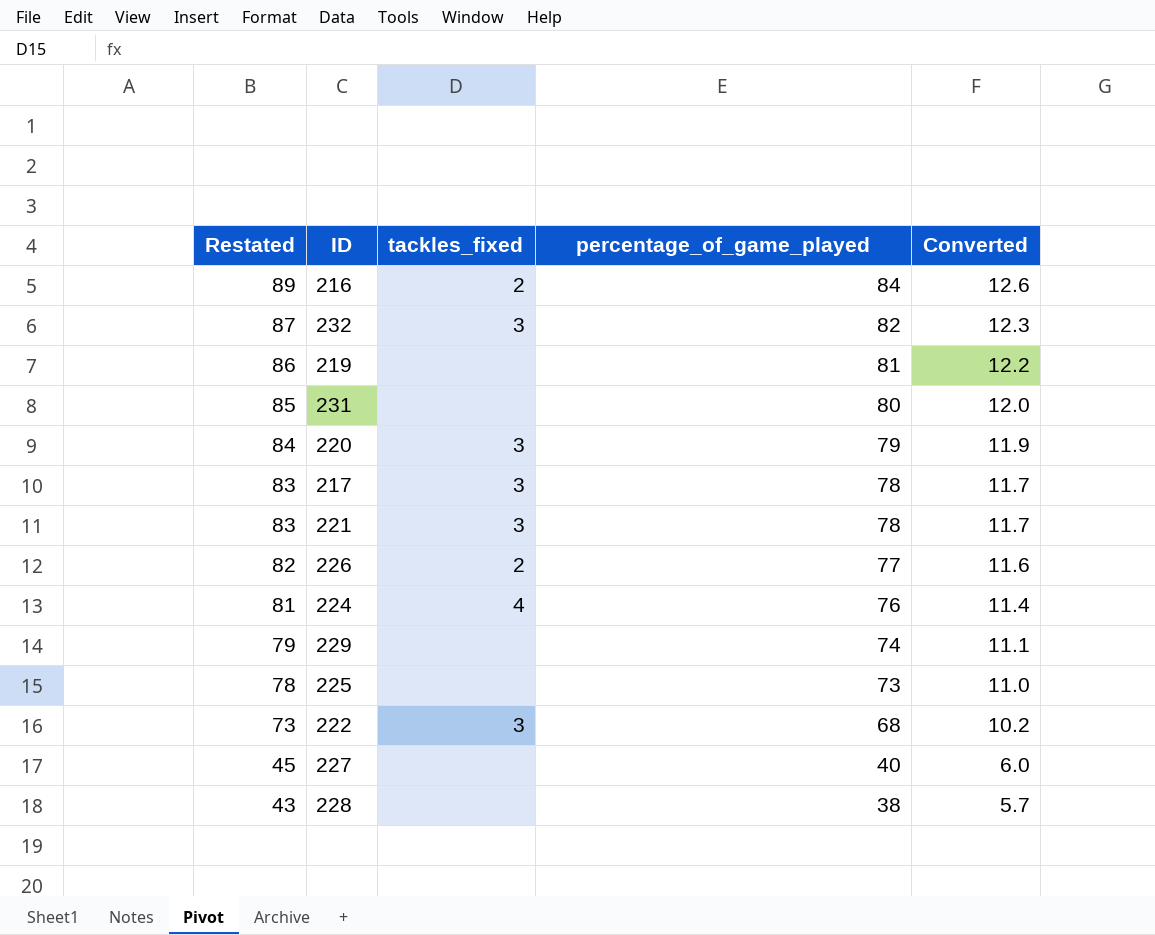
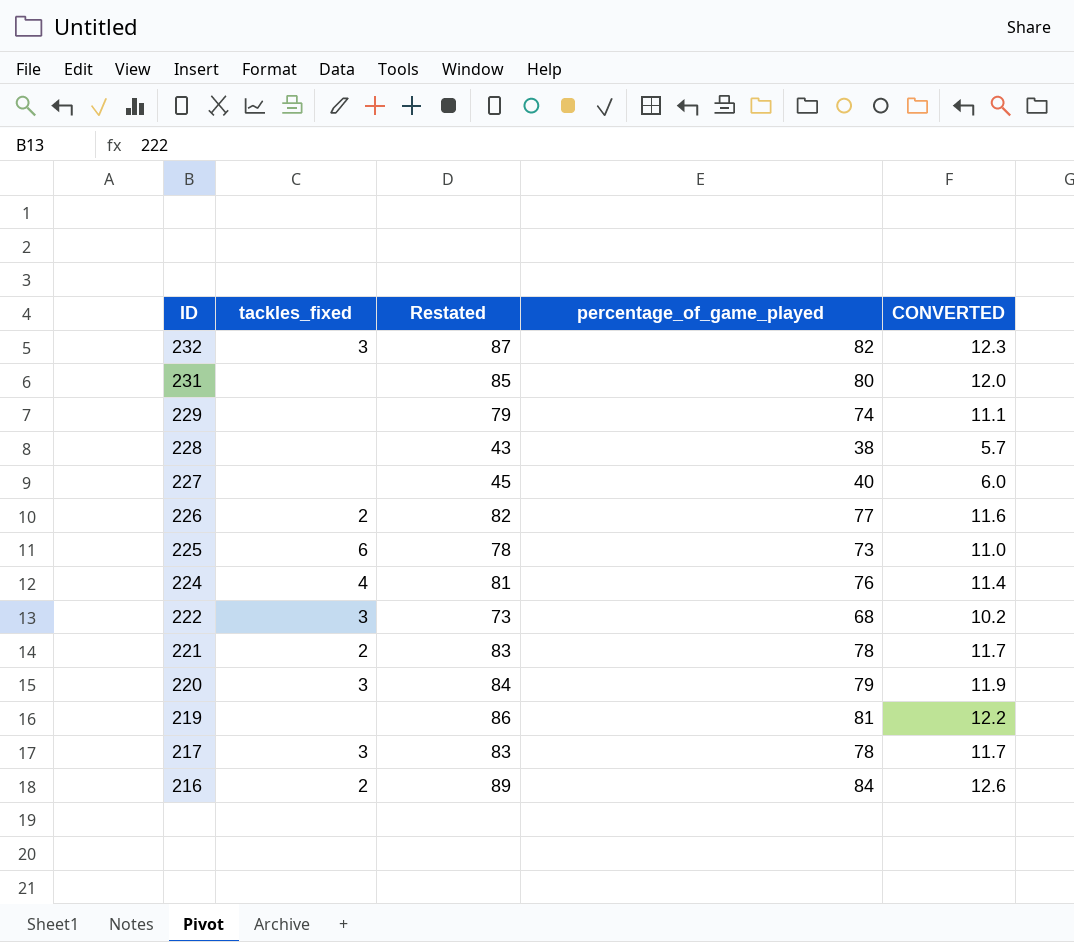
row order: Restated descending -> ID descending
column Restated | position: 1 -> 3
column name: Converted -> CONVERTED
225 | tackles_fixed: none -> 6
221 | tackles_fixed: 3 -> 2

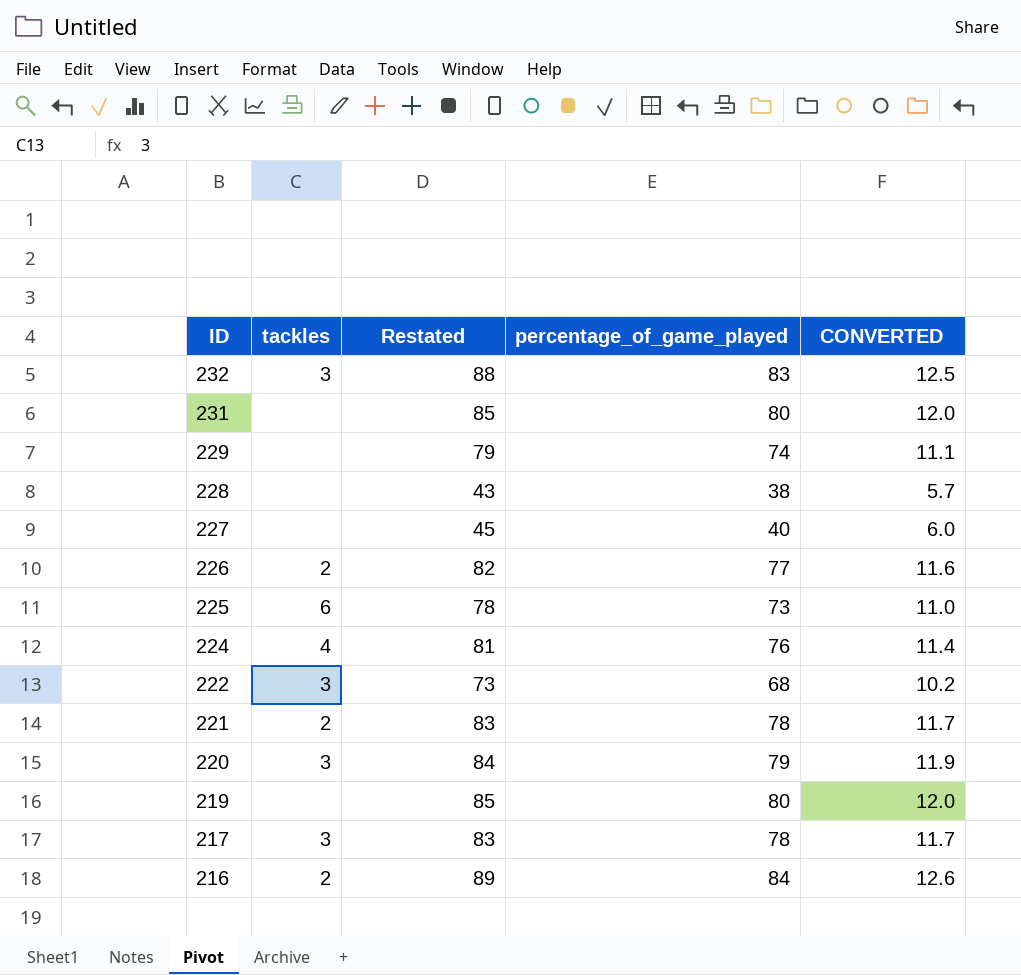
column name: tackles_fixed -> tackles
232 | Restated: 87 -> 88
232 | percentage_of_game_played: 82 -> 83
232 | CONVERTED: 12.3 -> 12.5
219 | Restated: 86 -> 85
219 | percentage_of_game_played: 81 -> 80
219 | CONVERTED: 12.2 -> 12.0

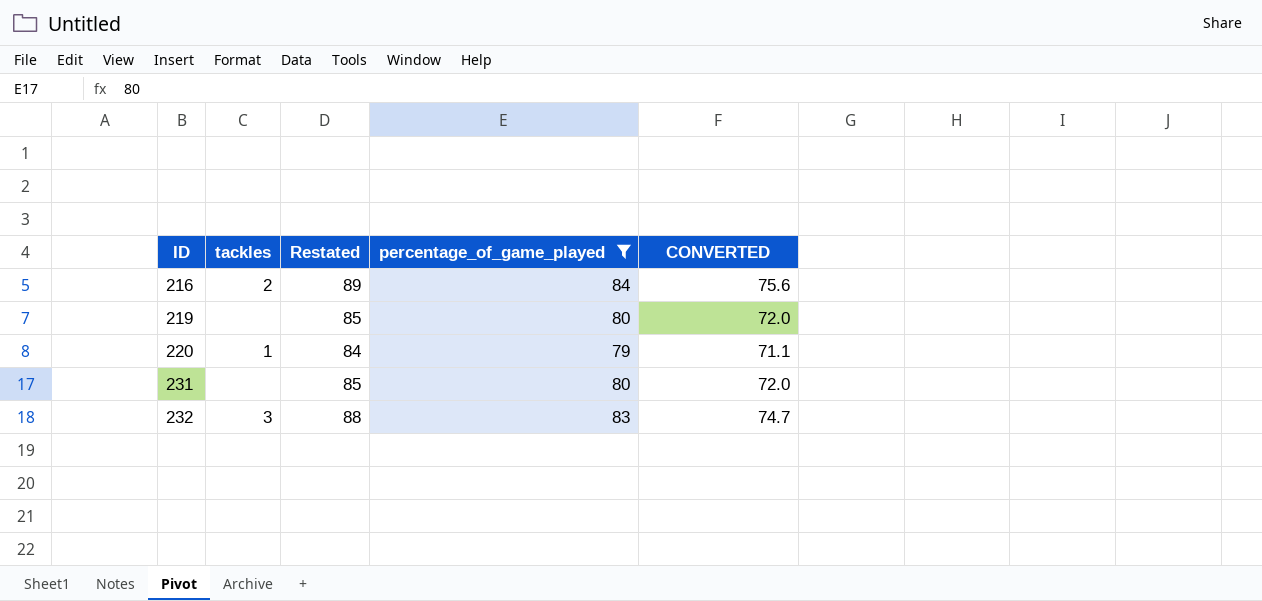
filter: none -> percentage_of_game_played >= 79
row order: ID descending -> ID ascending
column CONVERTED | formula: [percentage_of_game_played] * 0.15 -> [percentage_of_game_played] * 0.9
220 | tackles: 3 -> 1

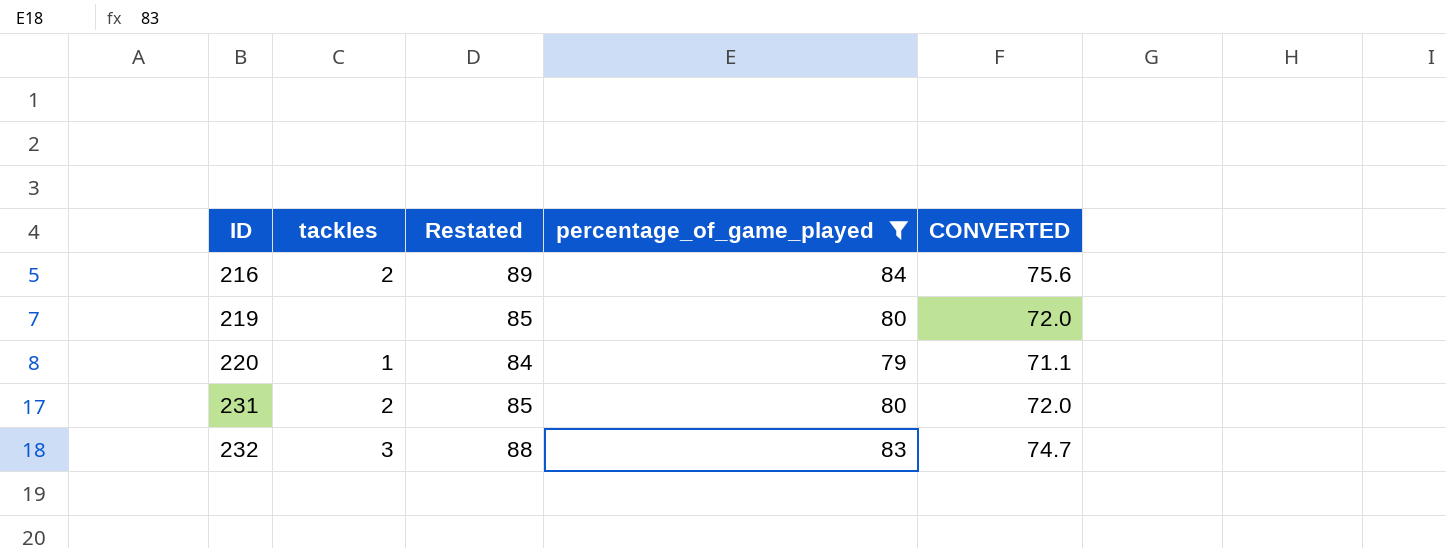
231 | tackles: none -> 2

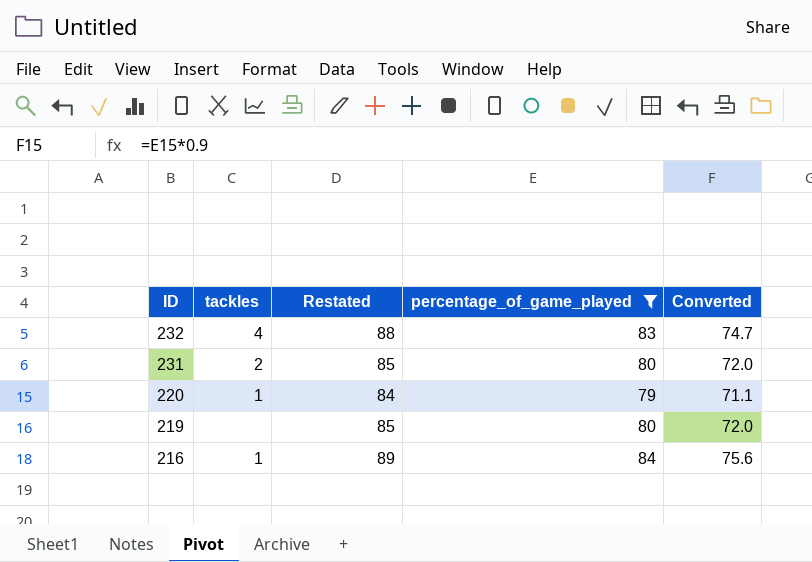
row order: ID ascending -> ID descending
column name: CONVERTED -> Converted
232 | tackles: 3 -> 4
216 | tackles: 2 -> 1

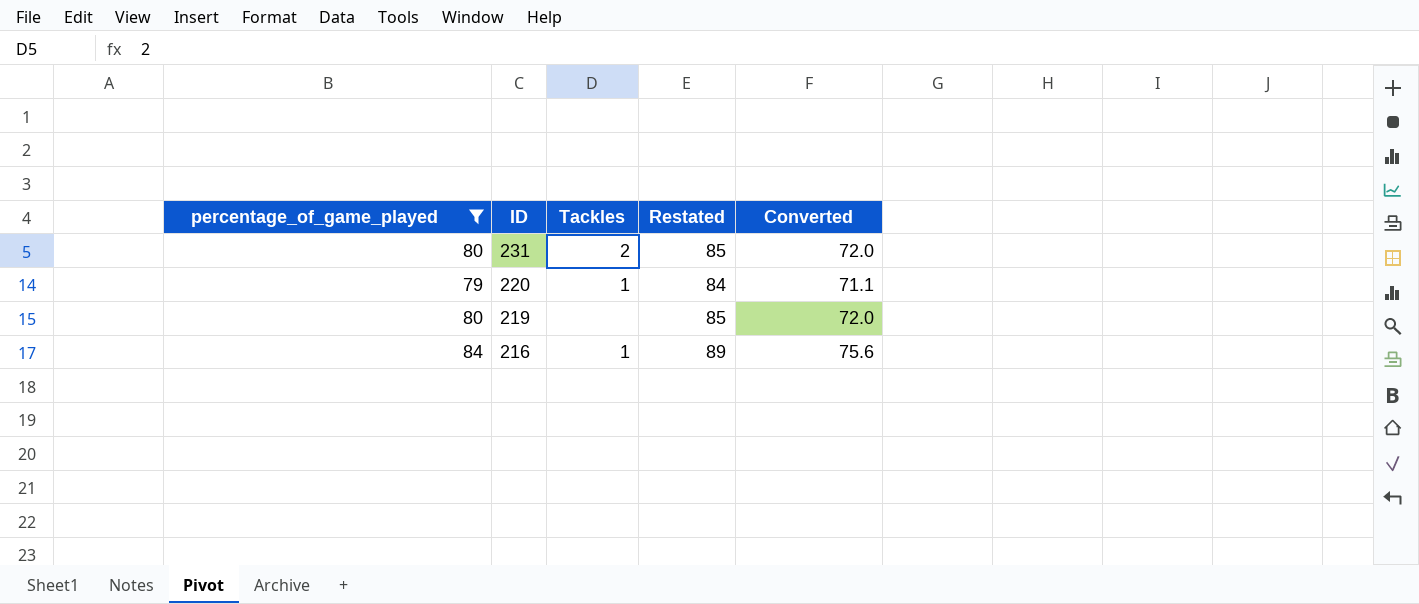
column percentage_of_game_played | position: 4 -> 1
column name: tackles -> Tackles
row 232: 4 | 88 | 83 | 74.7 -> none

